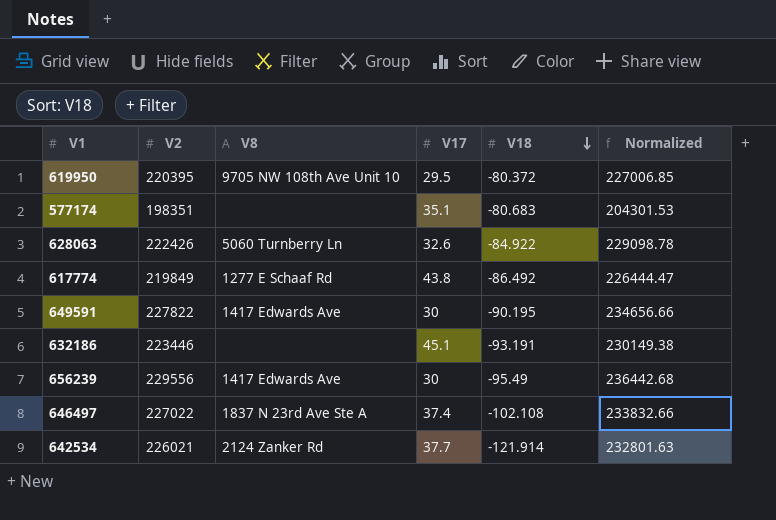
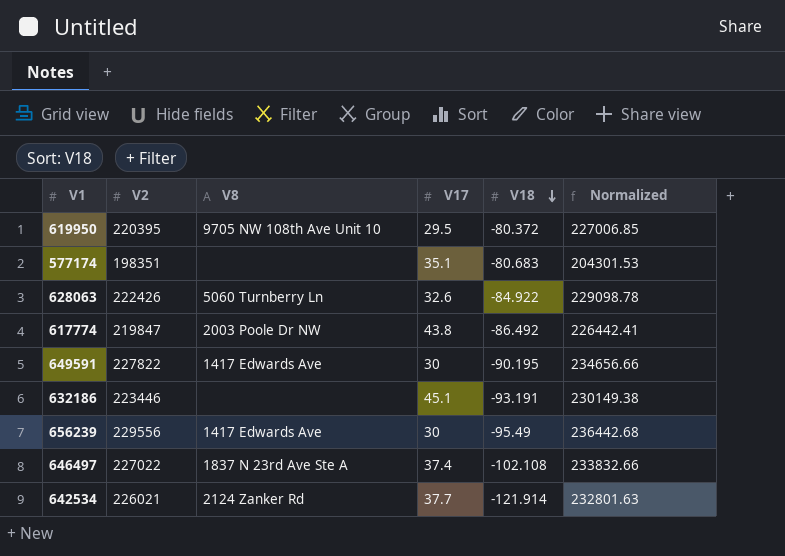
617774 | V2: 219849 -> 219847
617774 | V8: 1277 E Schaaf Rd -> 2003 Poole Dr NW
617774 | Normalized: 226444.47 -> 226442.41

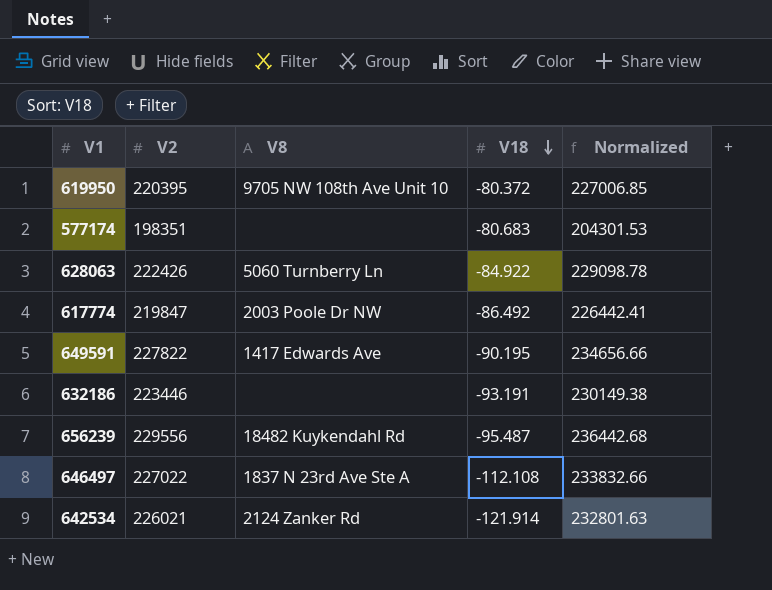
column V17 | position: 4 -> none
656239 | V8: 1417 Edwards Ave -> 18482 Kuykendahl Rd
656239 | V18: -95.49 -> -95.487
646497 | V18: -102.108 -> -112.108

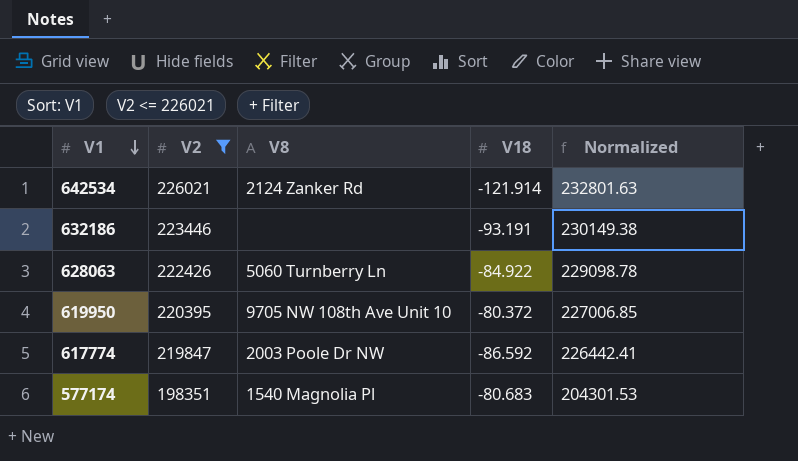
filter: none -> V2 <= 226021
row order: V18 descending -> V1 descending
617774 | V18: -86.492 -> -86.592
577174 | V8: none -> 1540 Magnolia Pl

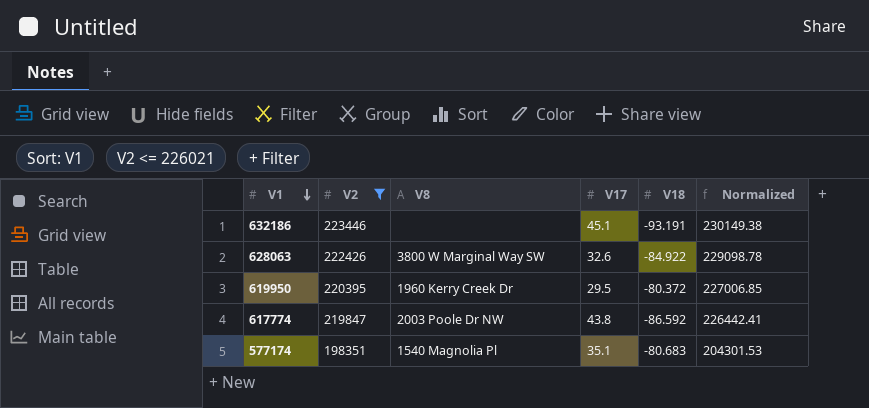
column V17 | position: none -> 4
row 642534: 226021 | 2124 Zanker Rd | -121.914 | 232801.63 -> none
628063 | V8: 5060 Turnberry Ln -> 3800 W Marginal Way SW
619950 | V8: 9705 NW 108th Ave Unit 10 -> 1960 Kerry Creek Dr

